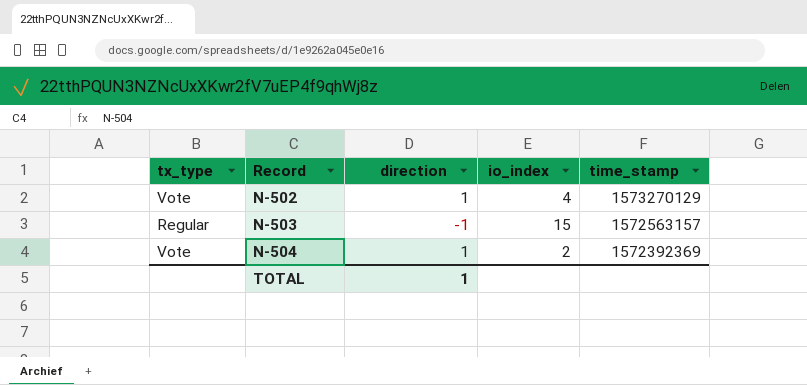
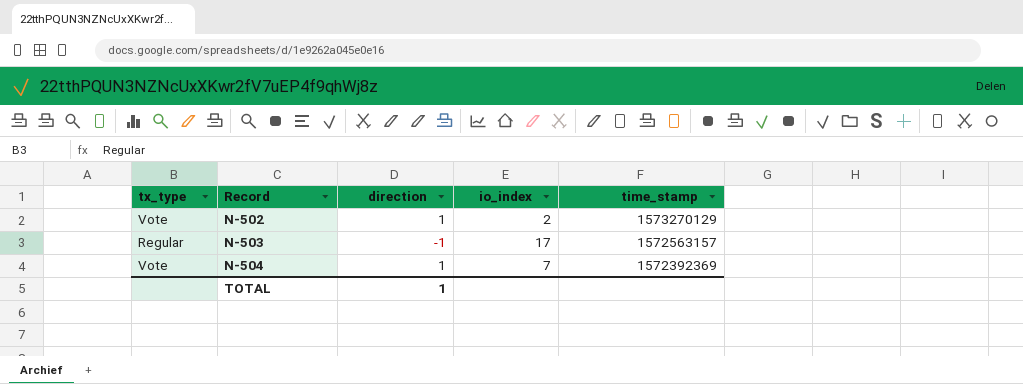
N-502 | io_index: 4 -> 2
N-503 | io_index: 15 -> 17
N-504 | io_index: 2 -> 7

